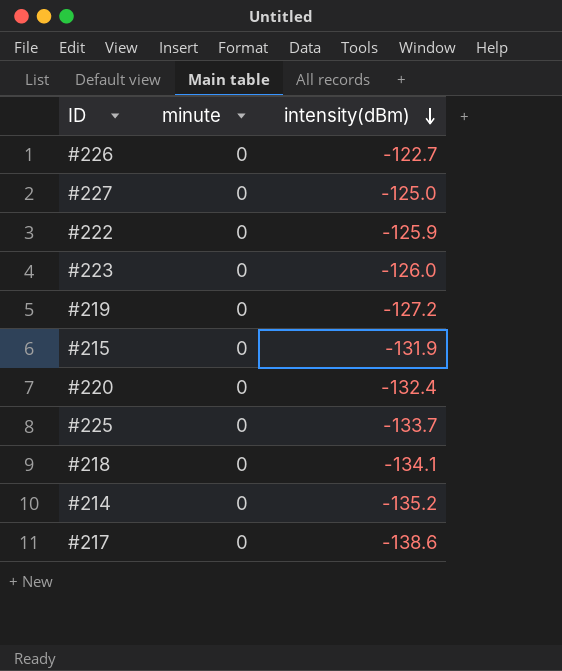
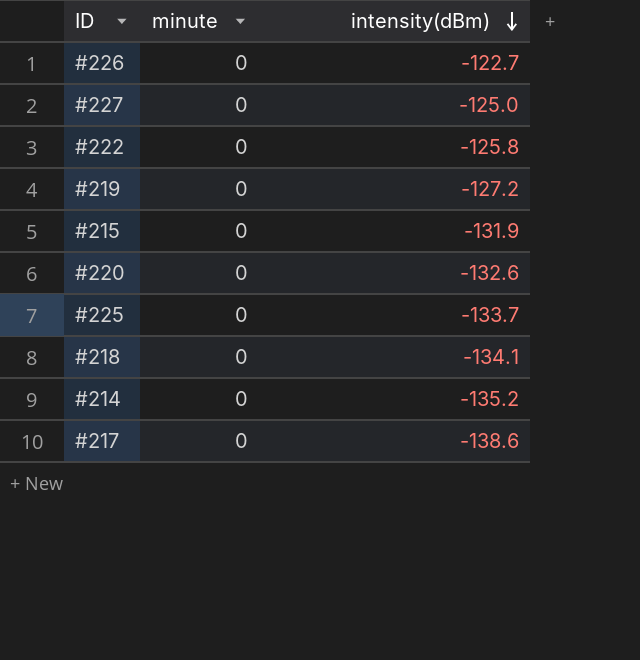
row #223: 0 | -126.0 -> none
#222 | intensity(dBm): -125.9 -> -125.8
#220 | intensity(dBm): -132.4 -> -132.6

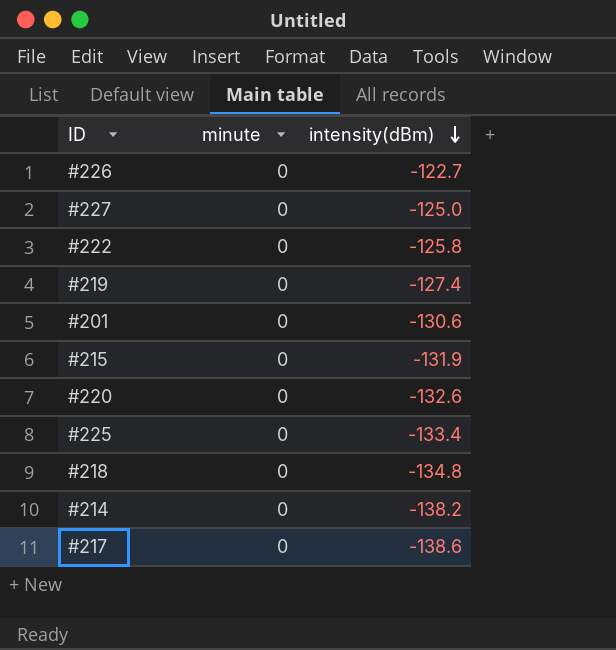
#219 | intensity(dBm): -127.2 -> -127.4
row #201: none -> 0 | -130.6
#225 | intensity(dBm): -133.7 -> -133.4
#218 | intensity(dBm): -134.1 -> -134.8
#214 | intensity(dBm): -135.2 -> -138.2

